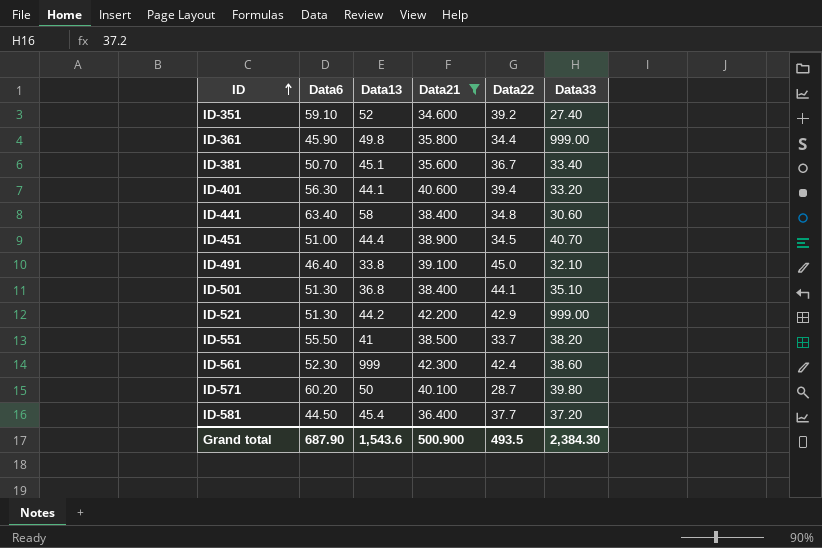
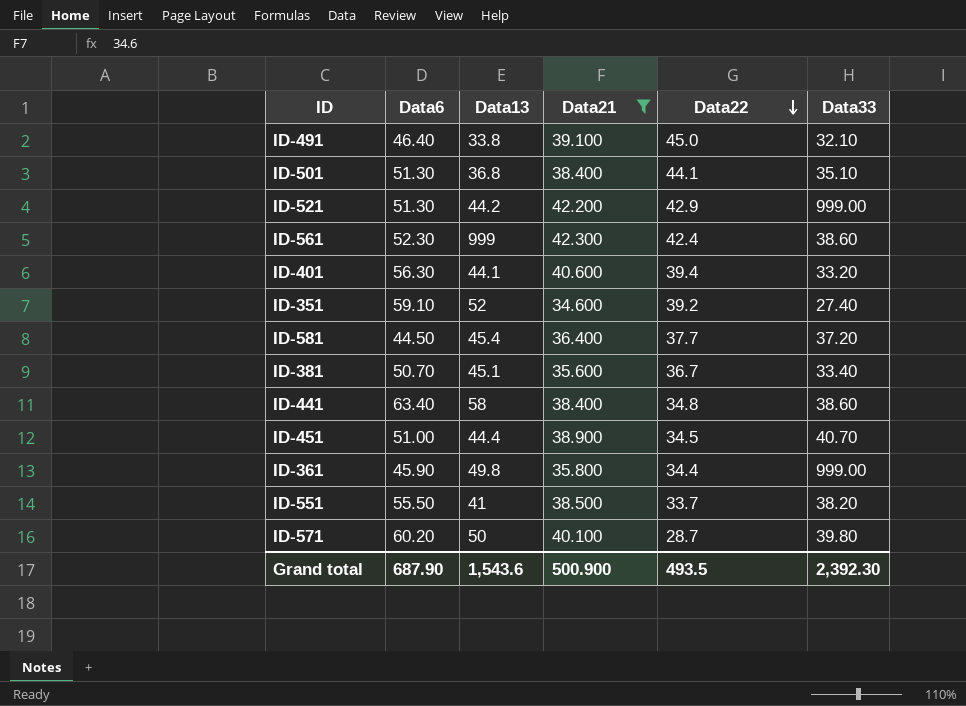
row order: ID ascending -> Data22 descending
ID-441 | Data33: 30.60 -> 38.60
Grand total | Data33: 2,384.30 -> 2,392.30

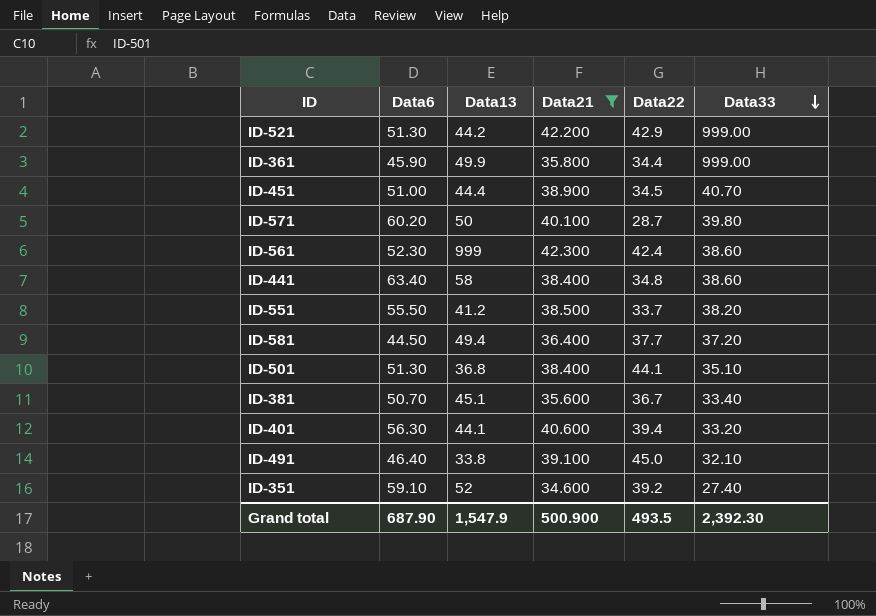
row order: Data22 descending -> Data33 descending
ID-361 | Data13: 49.8 -> 49.9
ID-551 | Data13: 41 -> 41.2
ID-581 | Data13: 45.4 -> 49.4
Grand total | Data13: 1,543.6 -> 1,547.9

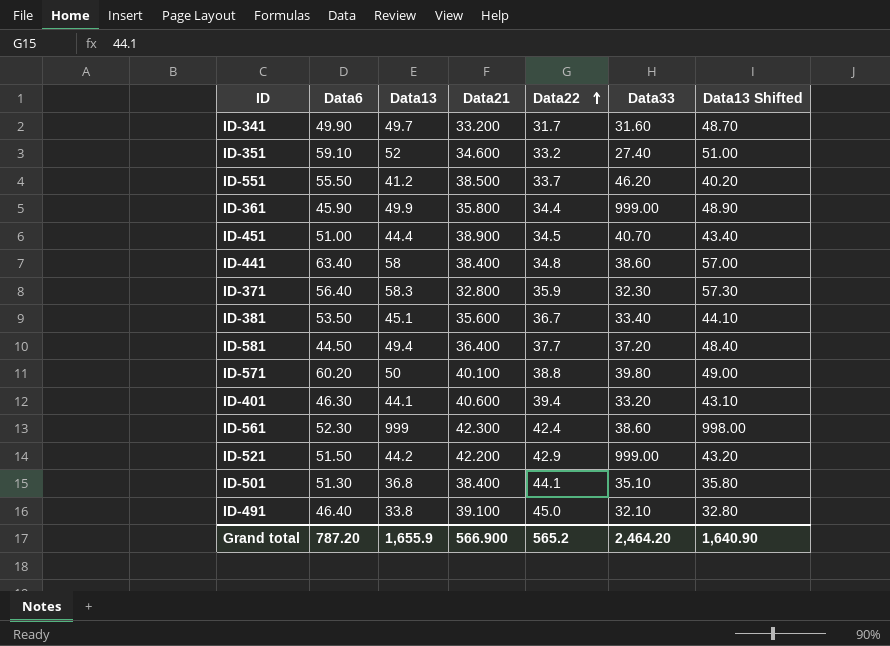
filter: Data21 >= 34.600 -> none
row order: Data33 descending -> Data22 ascending
column Data13 Shifted | formula: none -> [Data13] - 1
ID-351 | Data22: 39.2 -> 33.2
ID-551 | Data33: 38.20 -> 46.20
ID-381 | Data6: 50.70 -> 53.50
ID-571 | Data22: 28.7 -> 38.8
ID-401 | Data6: 56.30 -> 46.30
ID-521 | Data6: 51.30 -> 51.50
Grand total | Data6: 687.90 -> 787.20
Grand total | Data13: 1,547.9 -> 1,655.9
Grand total | Data21: 500.900 -> 566.900
Grand total | Data22: 493.5 -> 565.2
Grand total | Data33: 2,392.30 -> 2,464.20

